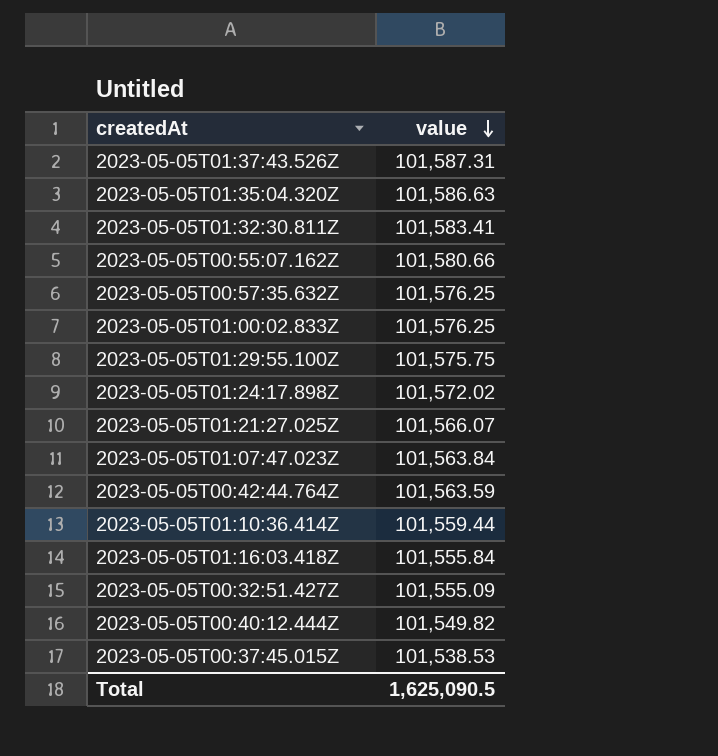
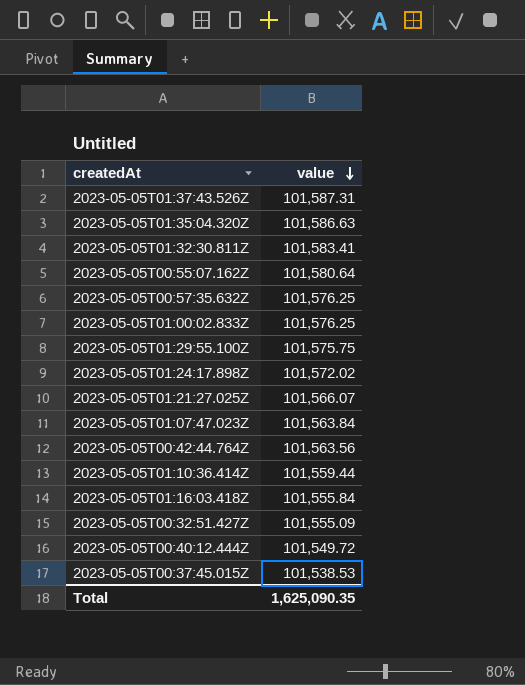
2023-05-05T00:55:07.162Z | value: 101,580.66 -> 101,580.64
2023-05-05T00:42:44.764Z | value: 101,563.59 -> 101,563.56
2023-05-05T00:40:12.444Z | value: 101,549.82 -> 101,549.72
Total | value: 1,625,090.5 -> 1,625,090.35

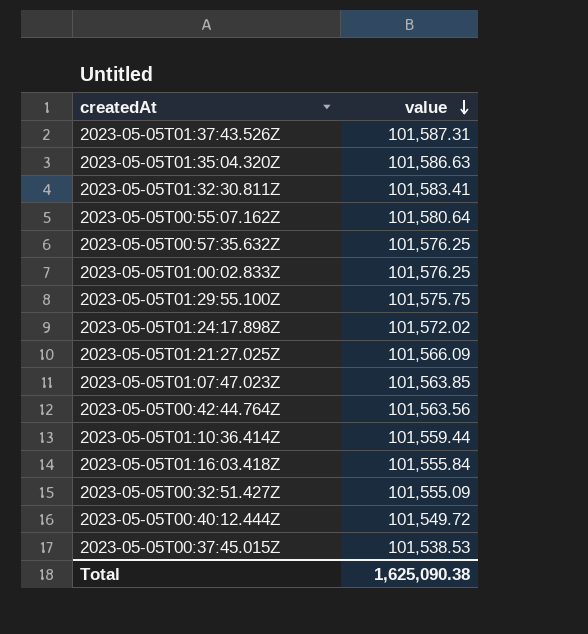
2023-05-05T01:21:27.025Z | value: 101,566.07 -> 101,566.09
2023-05-05T01:07:47.023Z | value: 101,563.84 -> 101,563.85
Total | value: 1,625,090.35 -> 1,625,090.38

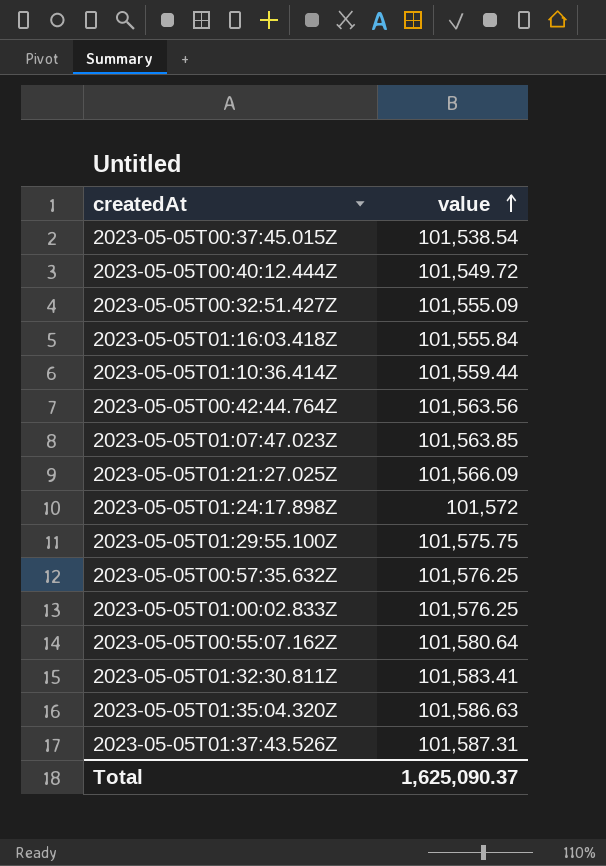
row order: value descending -> value ascending
2023-05-05T00:37:45.015Z | value: 101,538.53 -> 101,538.54
2023-05-05T01:24:17.898Z | value: 101,572.02 -> 101,572
Total | value: 1,625,090.38 -> 1,625,090.37

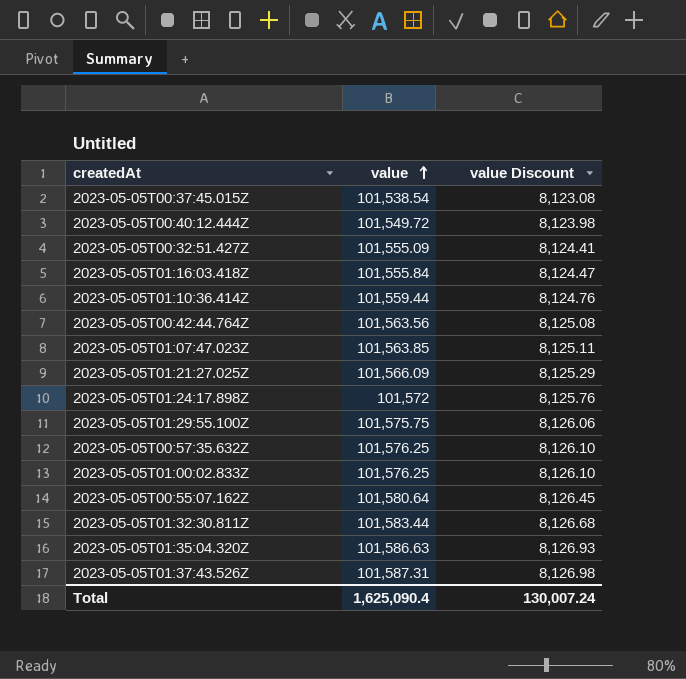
column value Discount | formula: none -> [value] * 0.08
2023-05-05T01:32:30.811Z | value: 101,583.41 -> 101,583.44
Total | value: 1,625,090.37 -> 1,625,090.4

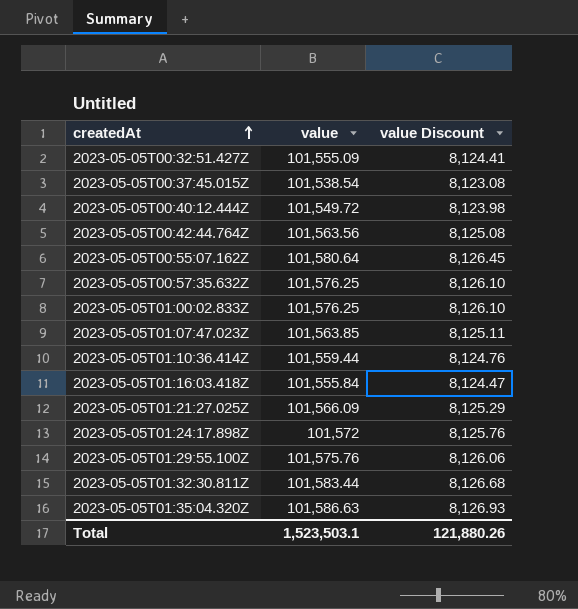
row order: value ascending -> createdAt ascending
row 2023-05-05T01:37:43.526Z: 101,587.31 | 8,126.98 -> none
2023-05-05T01:29:55.100Z | value: 101,575.75 -> 101,575.76
Total | value: 1,625,090.4 -> 1,523,503.1
Total | value Discount: 130,007.24 -> 121,880.26

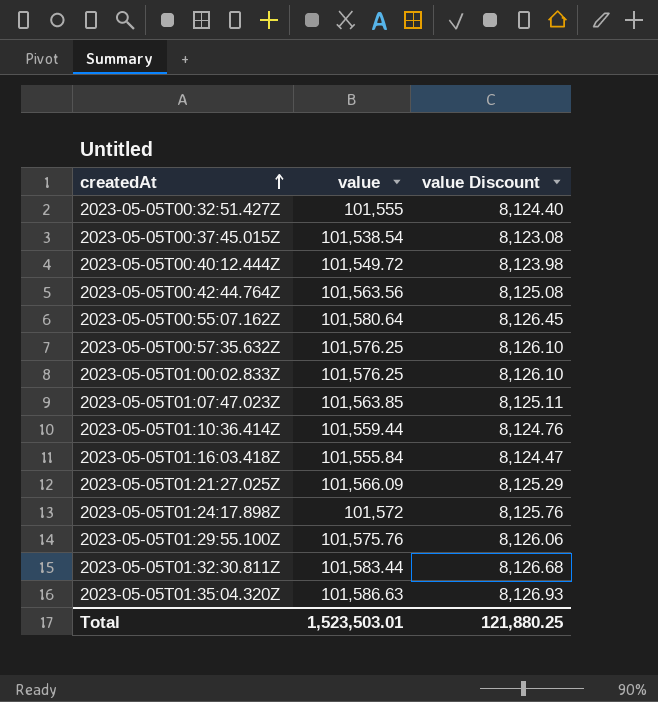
2023-05-05T00:32:51.427Z | value: 101,555.09 -> 101,555
2023-05-05T00:32:51.427Z | value Discount: 8,124.41 -> 8,124.40
Total | value: 1,523,503.1 -> 1,523,503.01
Total | value Discount: 121,880.26 -> 121,880.25

